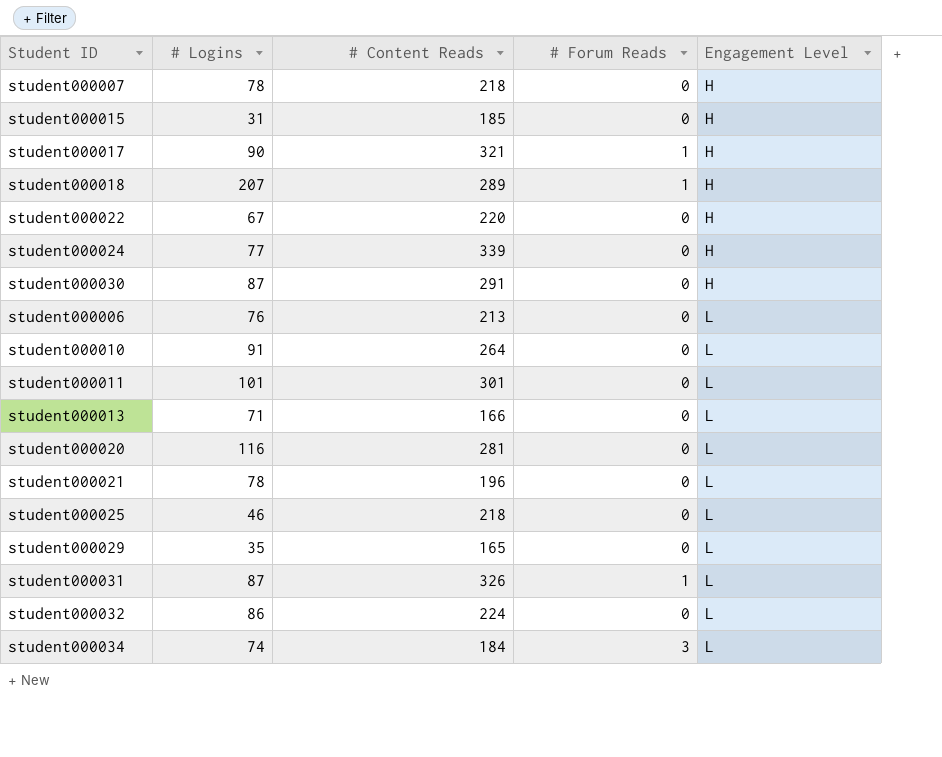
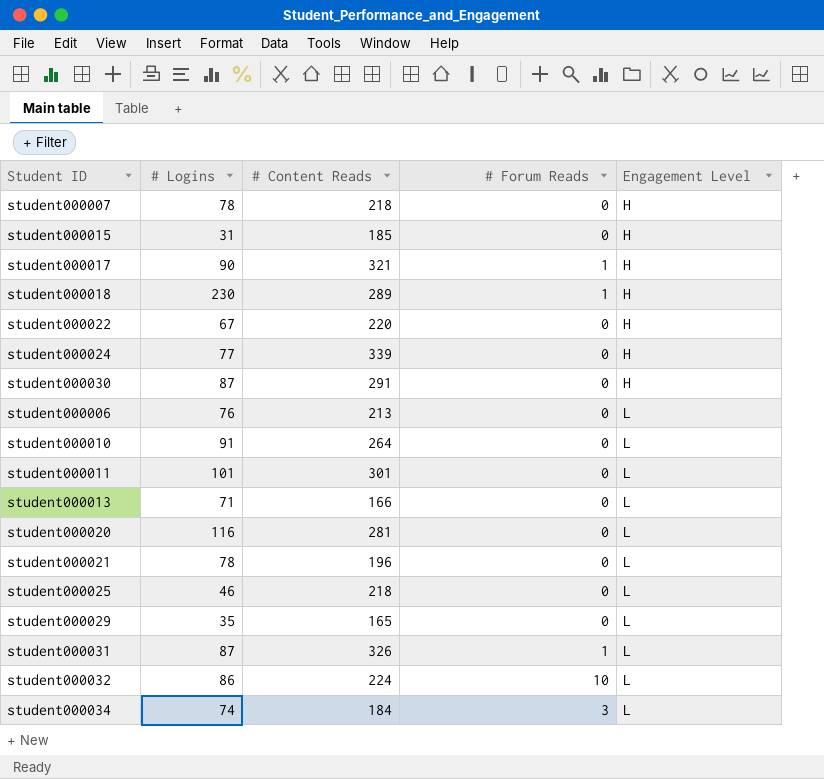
student000018 | # Logins: 207 -> 230
student000032 | # Forum Reads: 0 -> 10

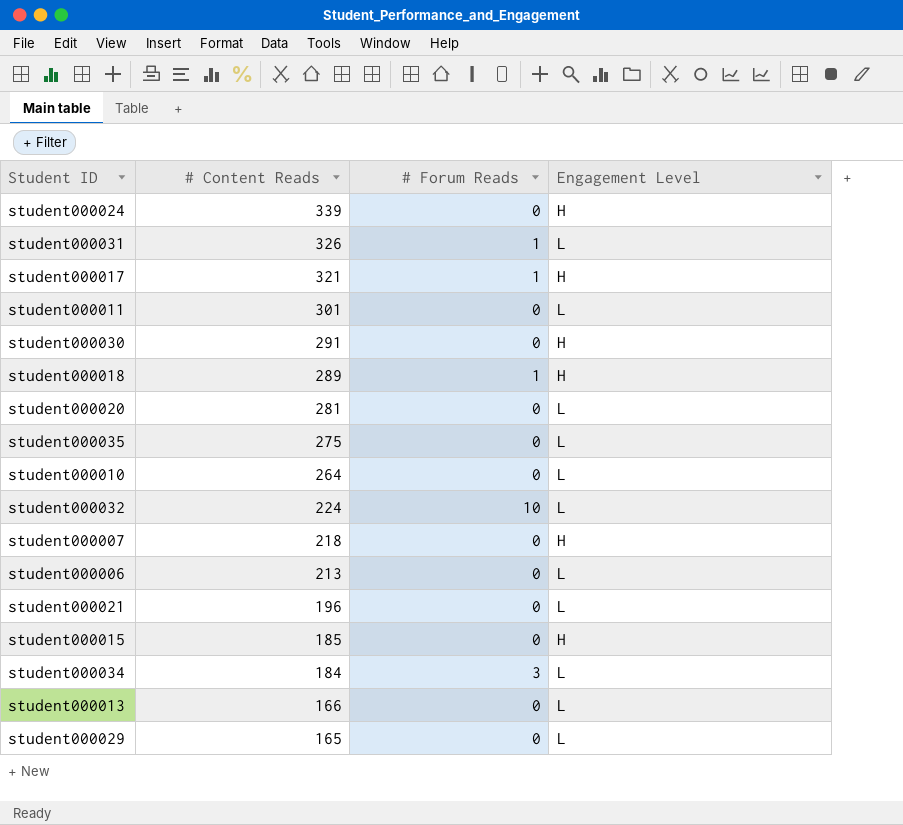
row order: Engagement Level ascending -> # Content Reads descending
column # Logins | position: 2 -> none
row student000022: 67 | 220 | 0 | H -> none
row student000025: 46 | 218 | 0 | L -> none
row student000035: none -> 275 | 0 | L

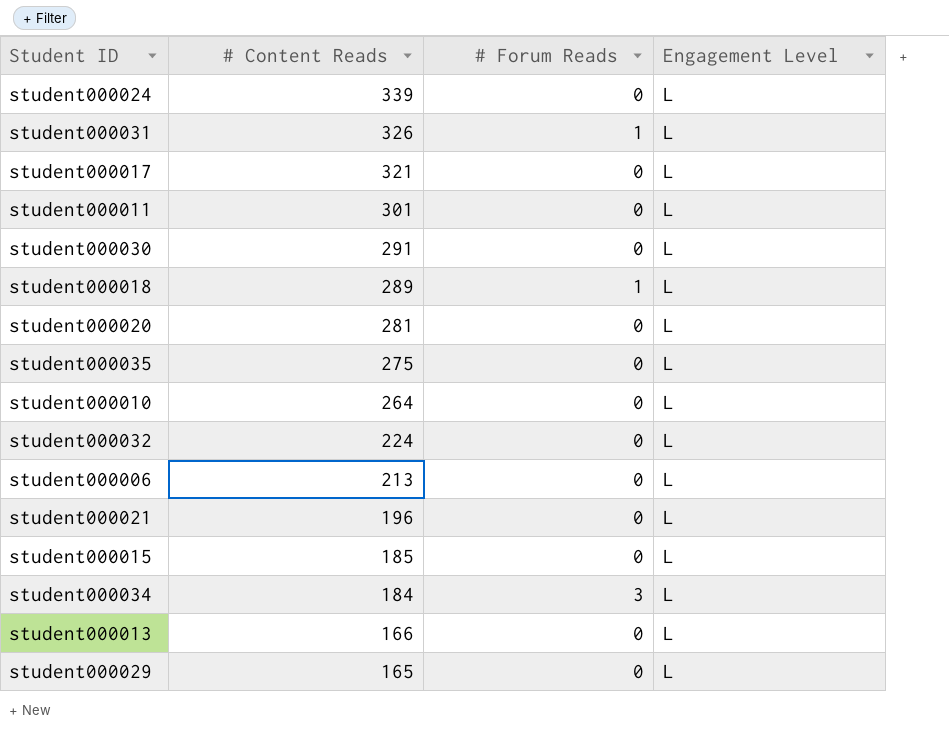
row student000007: 218 | 0 | H -> none
student000024 | Engagement Level: H -> L
student000017 | # Forum Reads: 1 -> 0
student000017 | Engagement Level: H -> L
student000030 | Engagement Level: H -> L
student000018 | Engagement Level: H -> L
student000032 | # Forum Reads: 10 -> 0
student000015 | Engagement Level: H -> L

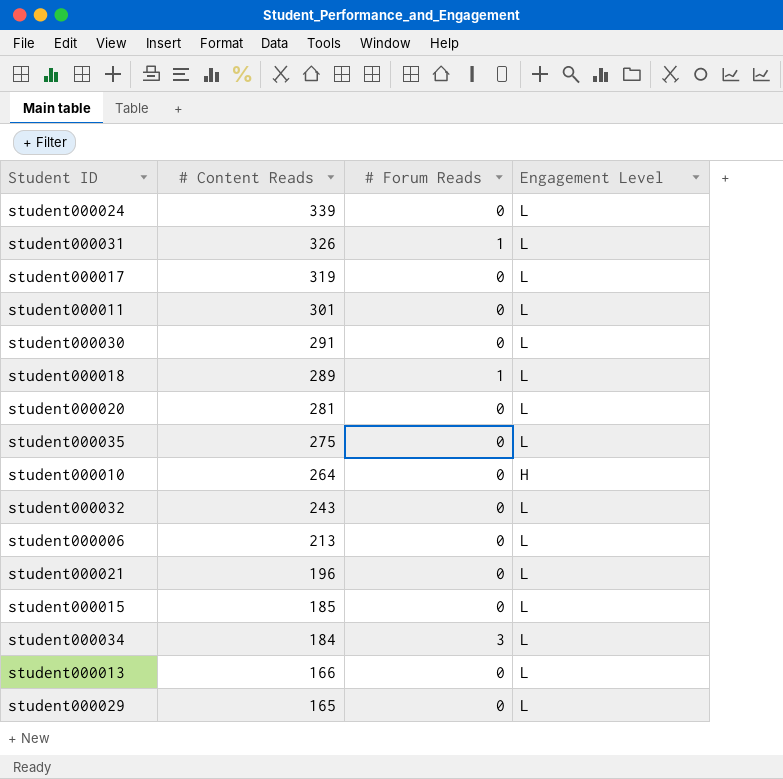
student000017 | # Content Reads: 321 -> 319
student000010 | Engagement Level: L -> H
student000032 | # Content Reads: 224 -> 243

